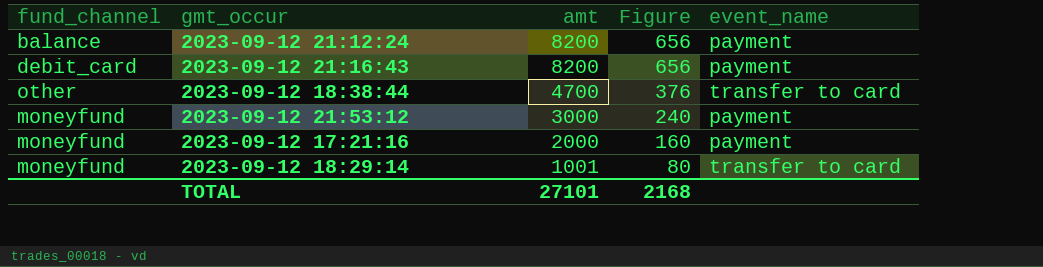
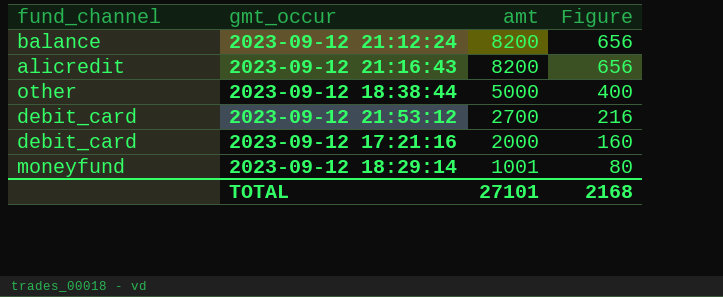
column event_name | position: 5 -> none
2023-09-12 21:16:43 | fund_channel: debit_card -> alicredit
2023-09-12 18:38:44 | amt: 4700 -> 5000
2023-09-12 18:38:44 | Figure: 376 -> 400
2023-09-12 21:53:12 | fund_channel: moneyfund -> debit_card
2023-09-12 21:53:12 | amt: 3000 -> 2700
2023-09-12 21:53:12 | Figure: 240 -> 216
2023-09-12 17:21:16 | fund_channel: moneyfund -> debit_card

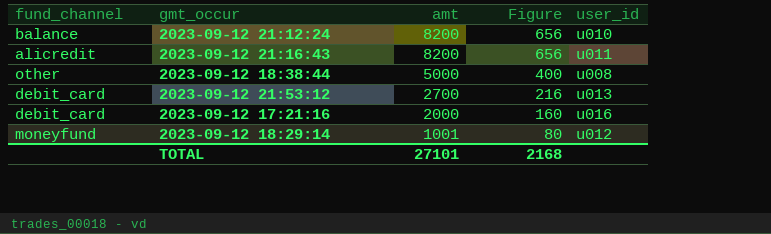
column user_id | position: none -> 5

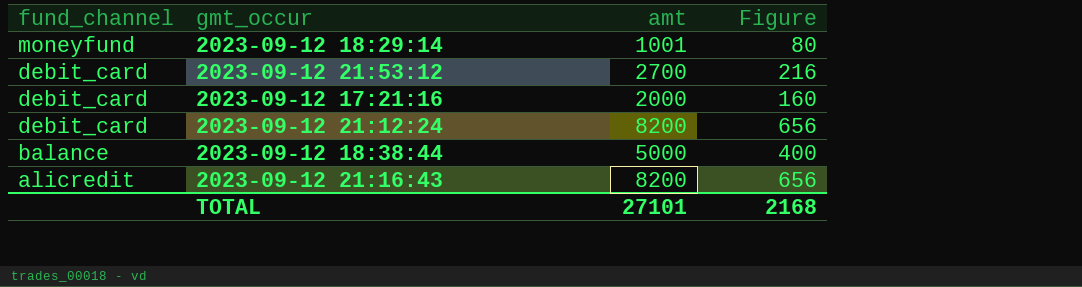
row order: amt descending -> fund_channel descending
column user_id | position: 5 -> none
2023-09-12 21:12:24 | fund_channel: balance -> debit_card
2023-09-12 18:38:44 | fund_channel: other -> balance

